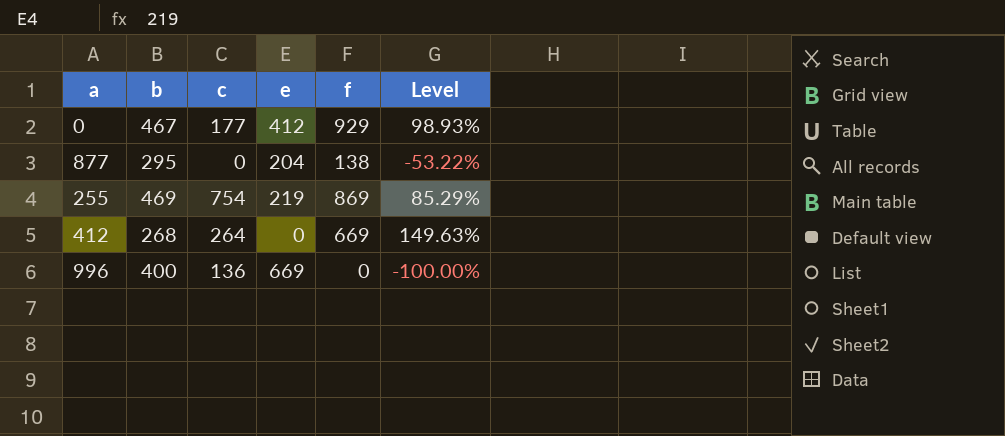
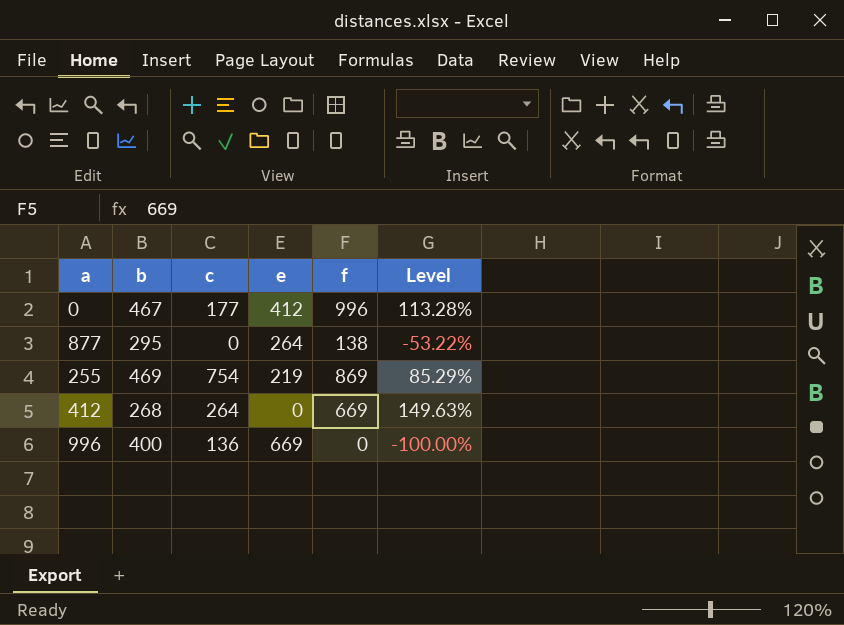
0 | f: 929 -> 996
0 | Level: 98.93% -> 113.28%
877 | e: 204 -> 264

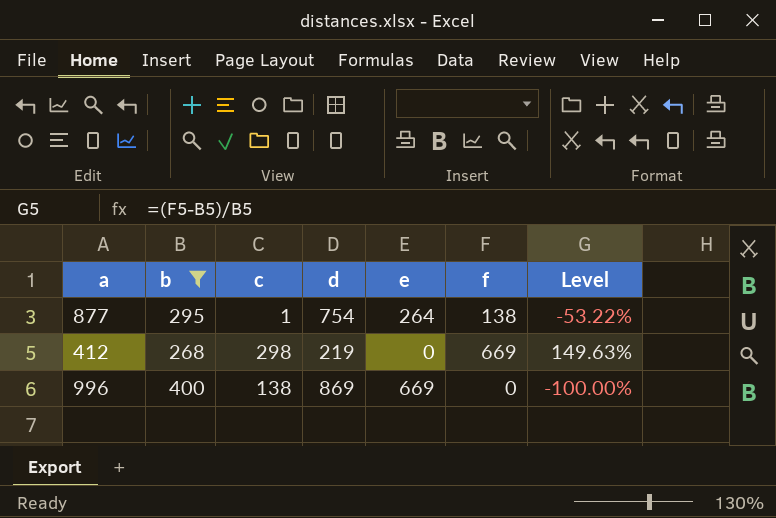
filter: none -> b <= 400
column d | position: none -> 4
877 | c: 0 -> 1
412 | c: 264 -> 298
996 | c: 136 -> 138

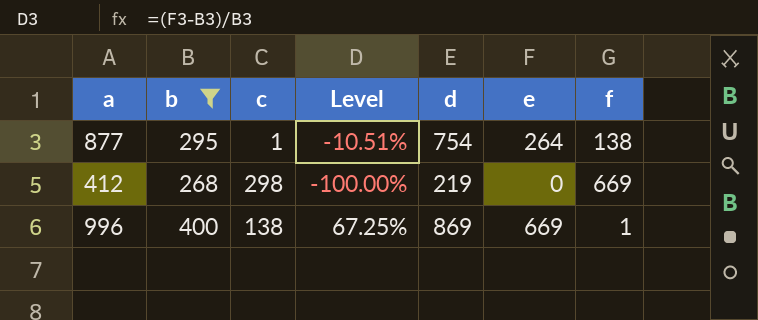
column Level | formula: ([f] - [b]) / [b] -> ([e] - [b]) / [b]
column Level | position: 7 -> 4
996 | f: 0 -> 1

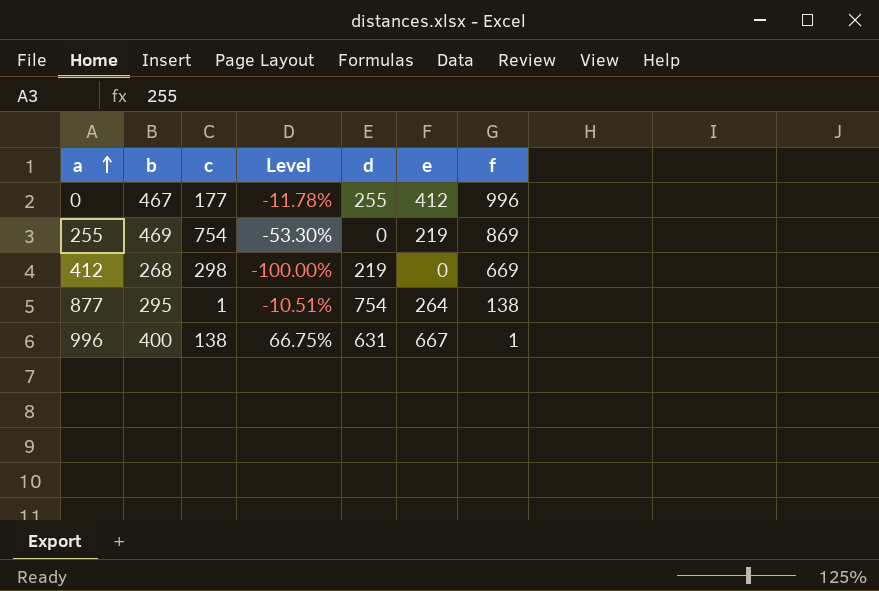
filter: b <= 400 -> none
row order: none -> a ascending
996 | Level: 67.25% -> 66.75%
996 | d: 869 -> 631
996 | e: 669 -> 667

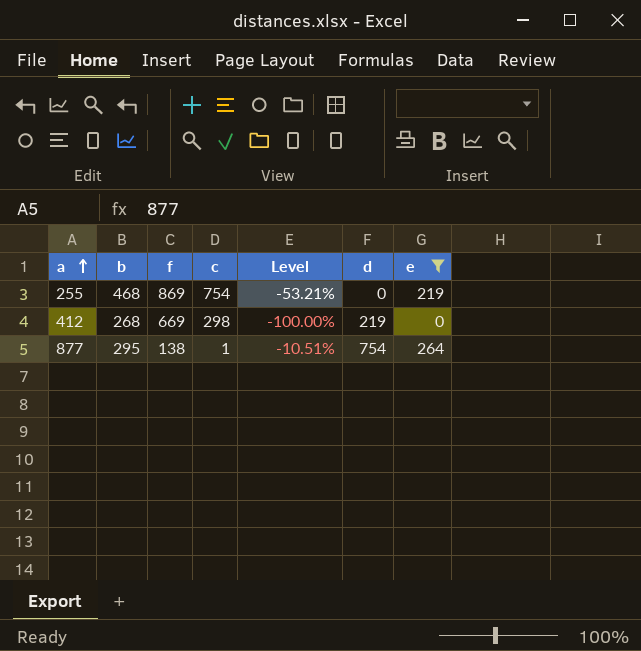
filter: none -> e <= 264
column f | position: 7 -> 3
255 | b: 469 -> 468
255 | Level: -53.30% -> -53.21%

